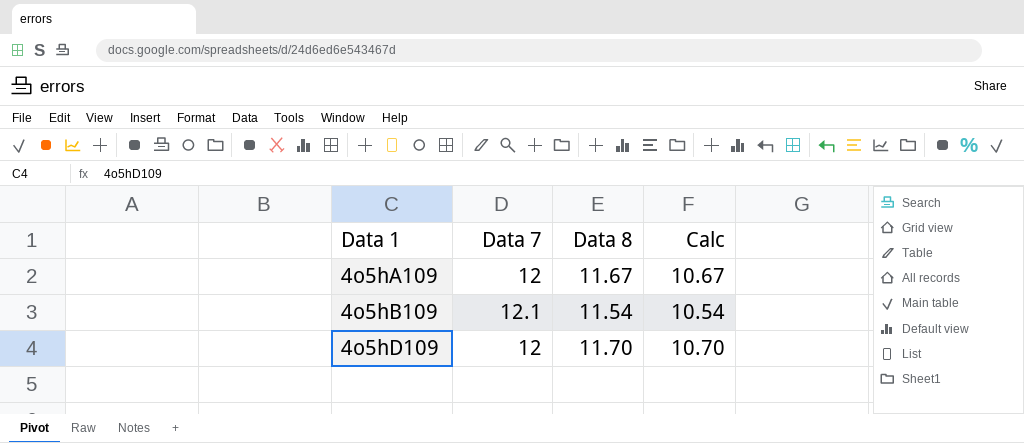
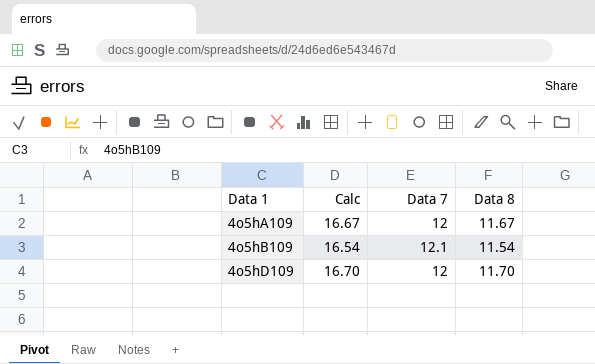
column Calc | formula: [Data 8] - 1 -> [Data 8] + 5
column Calc | position: 4 -> 2

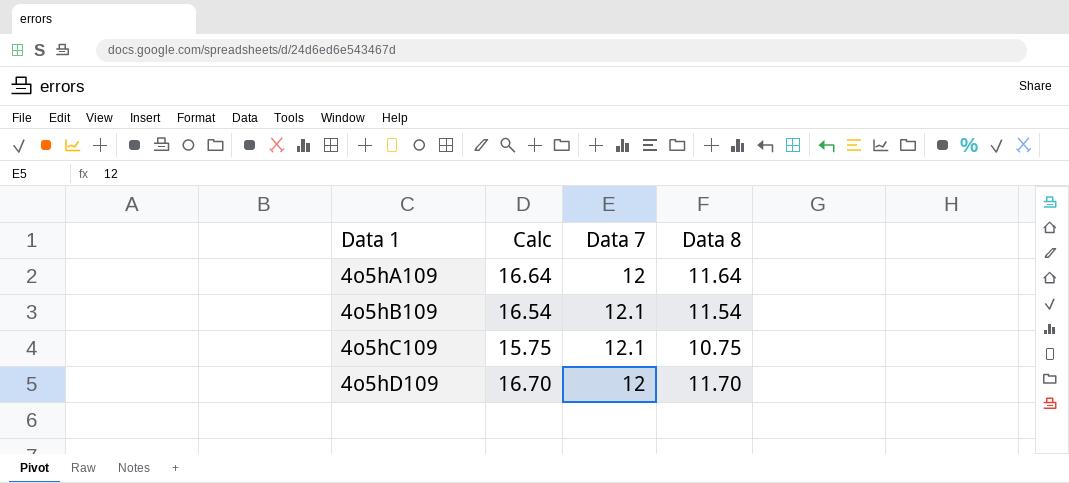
4o5hA109 | Calc: 16.67 -> 16.64
4o5hA109 | Data 8: 11.67 -> 11.64
row 4o5hC109: none -> 15.75 | 12.1 | 10.75

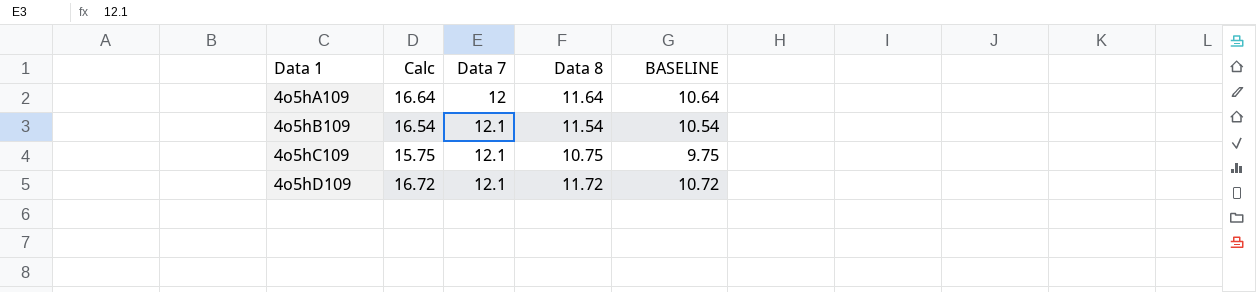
column BASELINE | formula: none -> [Data 8] - 1
4o5hD109 | Calc: 16.70 -> 16.72
4o5hD109 | Data 7: 12 -> 12.1
4o5hD109 | Data 8: 11.70 -> 11.72

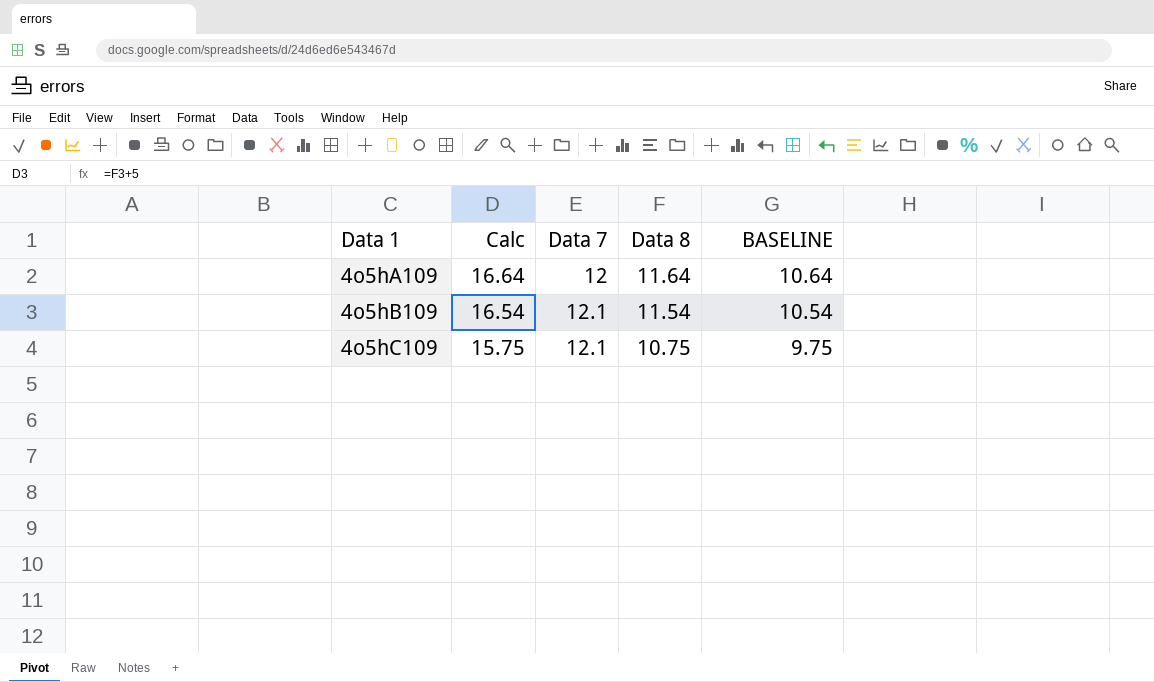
row 4o5hD109: 16.72 | 12.1 | 11.72 | 10.72 -> none

